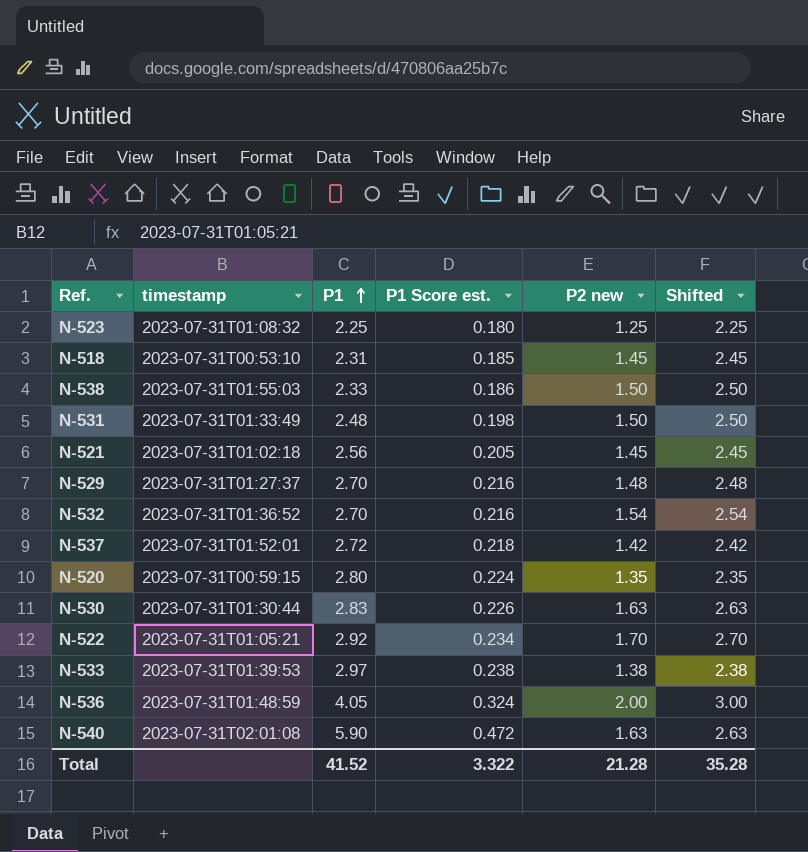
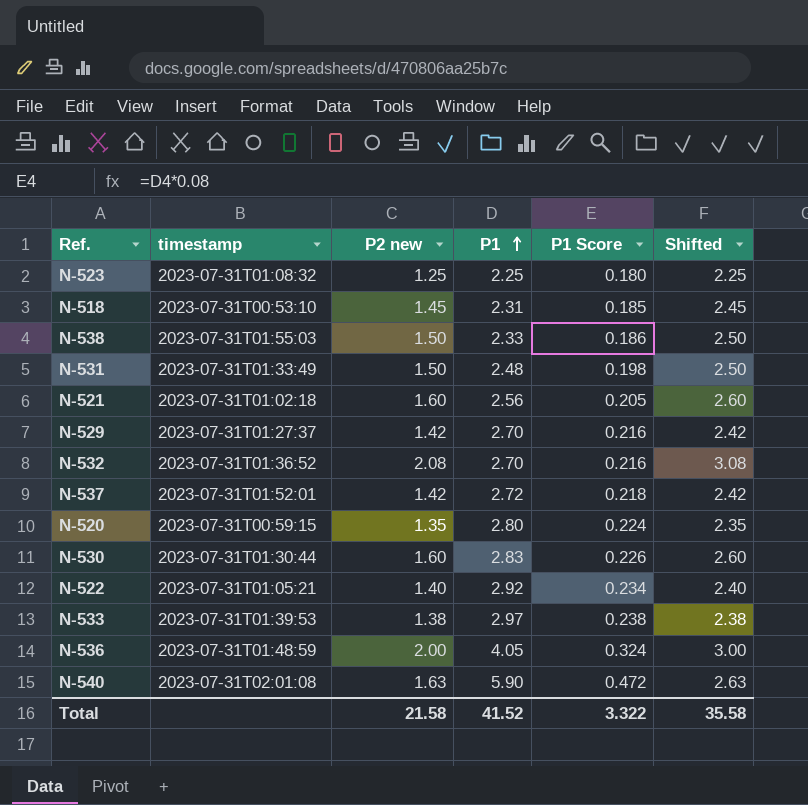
column P2 new | position: 5 -> 3
column name: P1 Score est. -> P1 Score
N-521 | P2 new: 1.45 -> 1.60
N-521 | Shifted: 2.45 -> 2.60
N-529 | P2 new: 1.48 -> 1.42
N-529 | Shifted: 2.48 -> 2.42
N-532 | P2 new: 1.54 -> 2.08
N-532 | Shifted: 2.54 -> 3.08
N-530 | P2 new: 1.63 -> 1.60
N-530 | Shifted: 2.63 -> 2.60
N-522 | P2 new: 1.70 -> 1.40
N-522 | Shifted: 2.70 -> 2.40
Total | P2 new: 21.28 -> 21.58
Total | Shifted: 35.28 -> 35.58

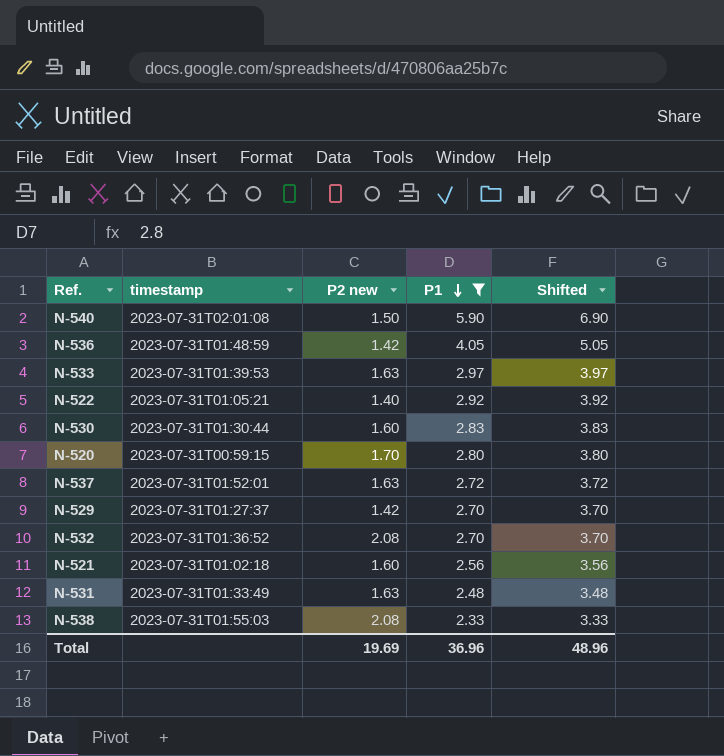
filter: none -> P1 >= 2.33
row order: P1 ascending -> P1 descending
column P1 Score | formula: [P1] * 0.08 -> none
column Shifted | formula: [P2 new] + 1 -> [P1] + 1
N-540 | P2 new: 1.63 -> 1.50
N-536 | P2 new: 2.00 -> 1.42
N-533 | P2 new: 1.38 -> 1.63
N-520 | P2 new: 1.35 -> 1.70
N-537 | P2 new: 1.42 -> 1.63
N-531 | P2 new: 1.50 -> 1.63
N-538 | P2 new: 1.50 -> 2.08
Total | P2 new: 21.58 -> 19.69
Total | P1: 41.52 -> 36.96
Total | Shifted: 35.58 -> 48.96

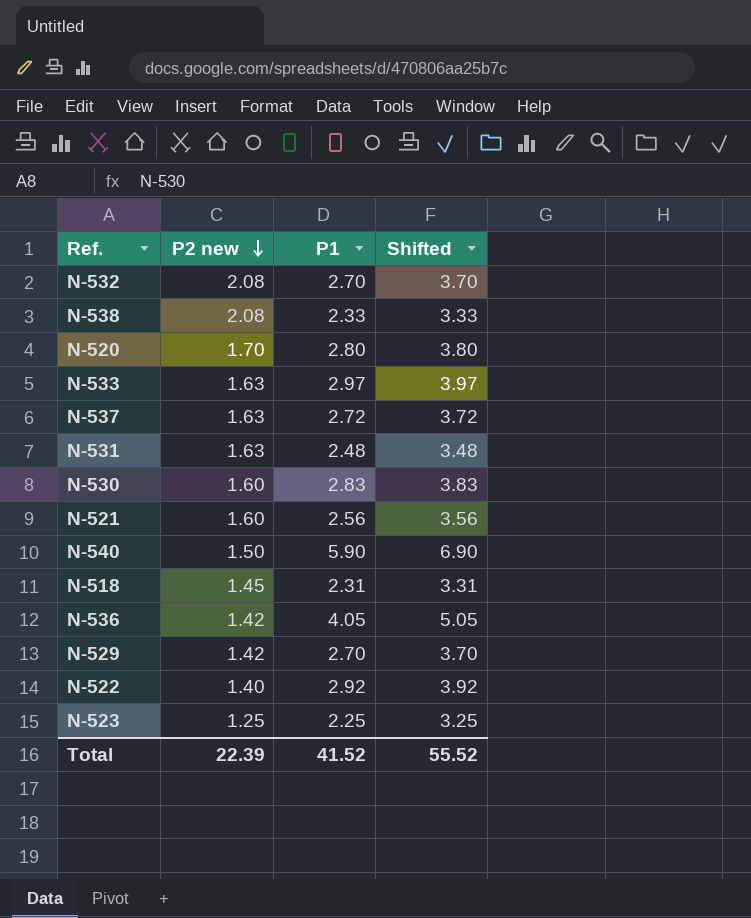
filter: P1 >= 2.33 -> none
row order: P1 descending -> P2 new descending
column timestamp | position: 2 -> none
Total | P2 new: 19.69 -> 22.39
Total | P1: 36.96 -> 41.52
Total | Shifted: 48.96 -> 55.52

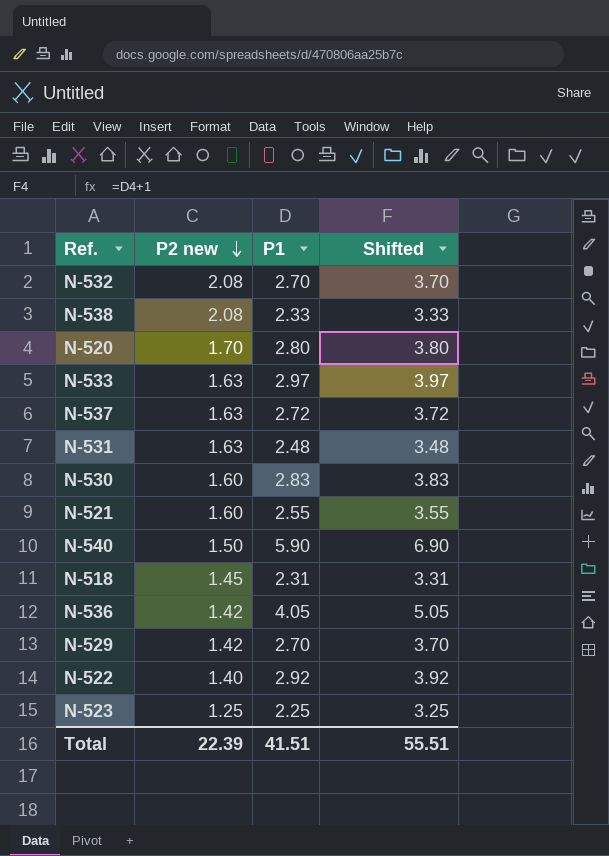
N-521 | P1: 2.56 -> 2.55
N-521 | Shifted: 3.56 -> 3.55
Total | P1: 41.52 -> 41.51
Total | Shifted: 55.52 -> 55.51

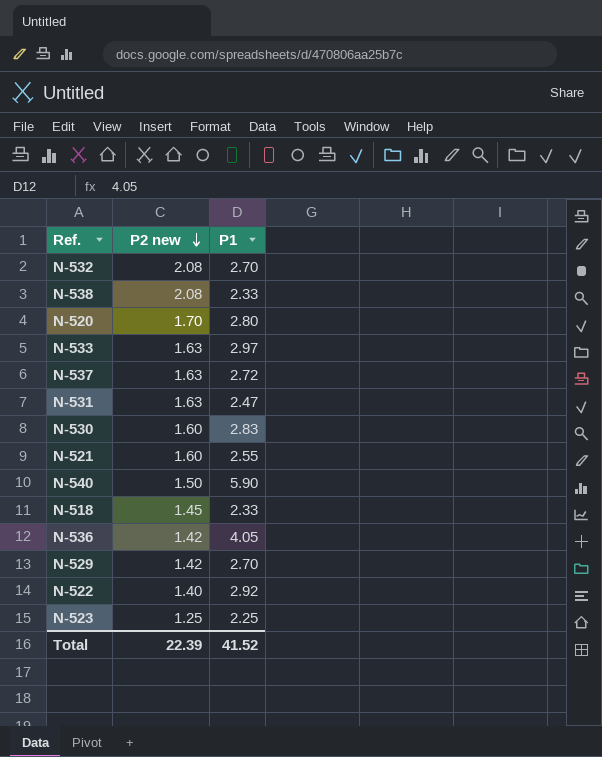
column Shifted | formula: [P1] + 1 -> none
N-531 | P1: 2.48 -> 2.47
N-518 | P1: 2.31 -> 2.33
Total | P1: 41.51 -> 41.52

